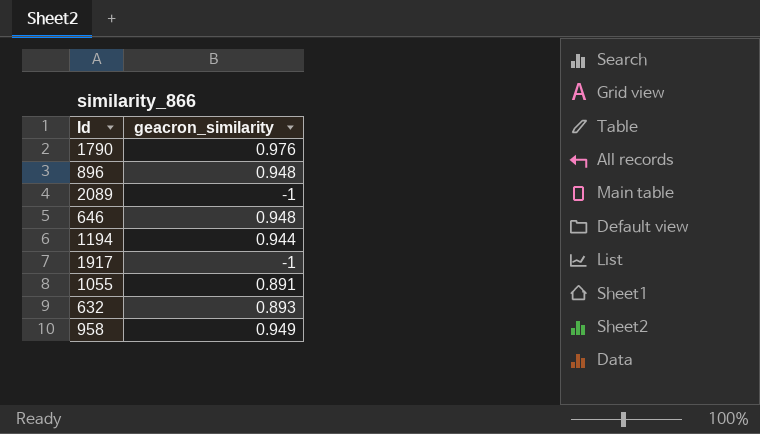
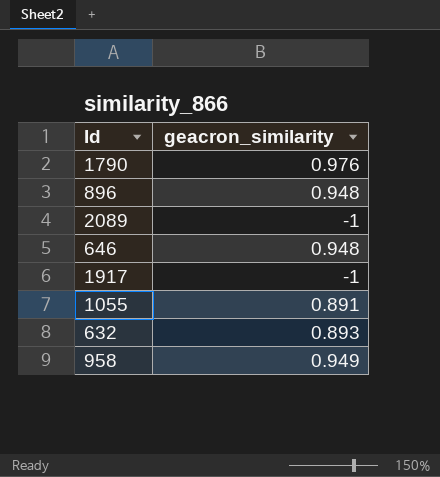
row 1194: 0.944 -> none

